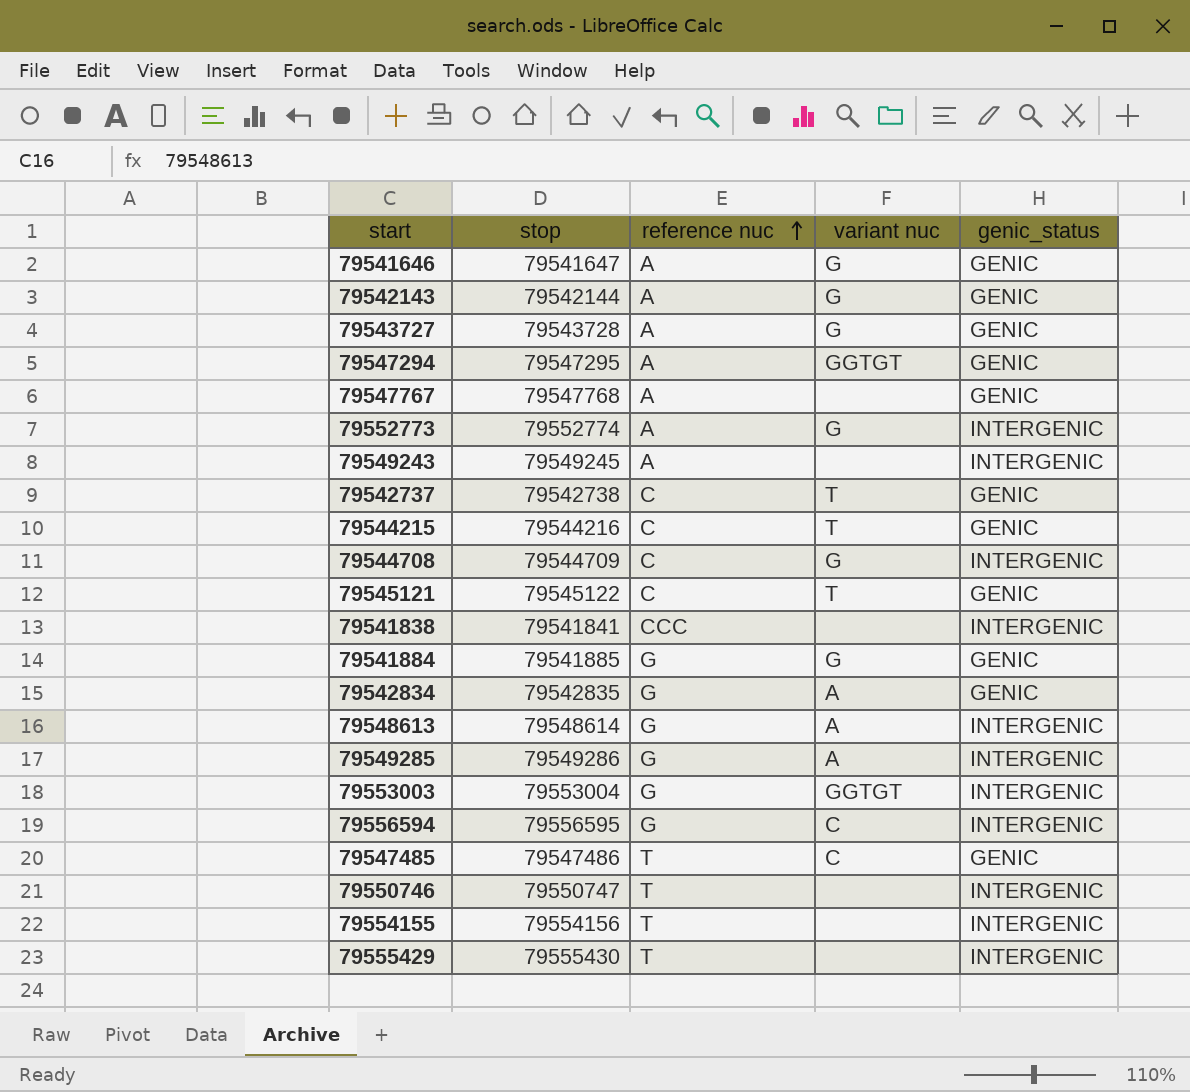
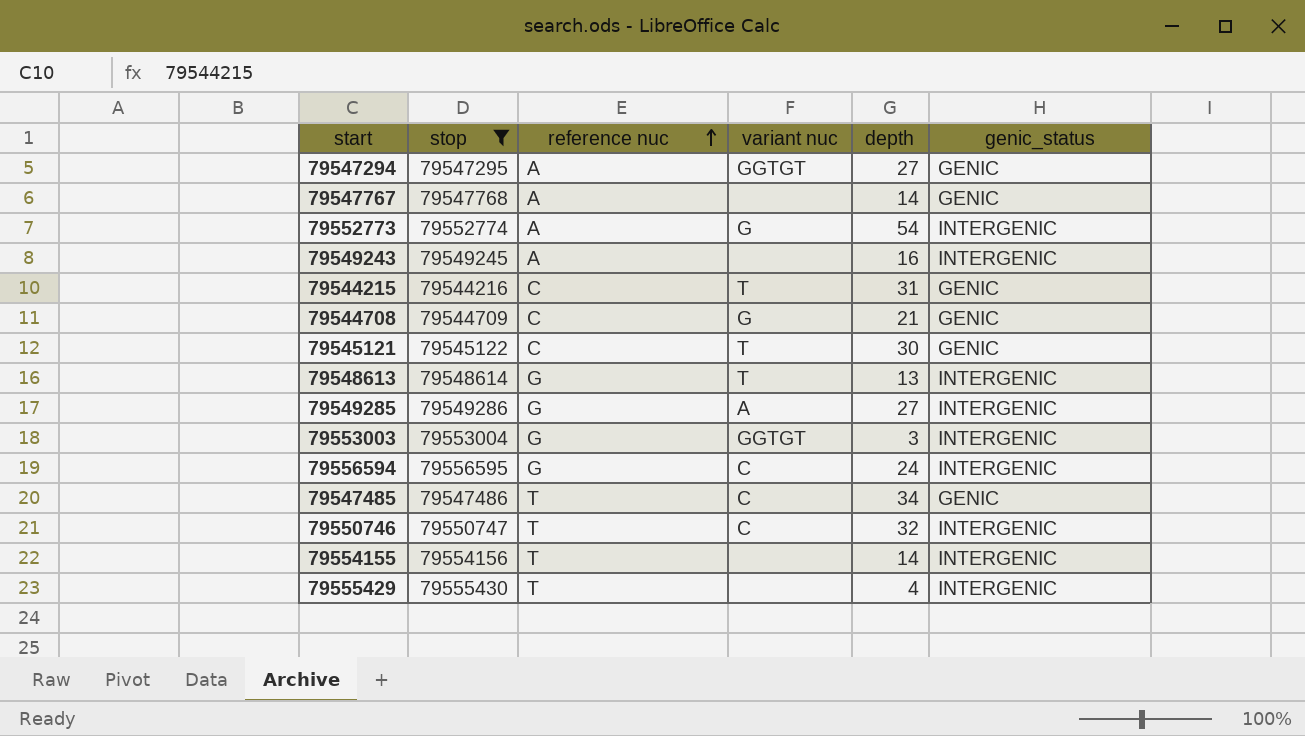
filter: none -> stop >= 79544216
column depth | position: none -> 5
79544708 | genic_status: INTERGENIC -> GENIC
79548613 | variant nuc: A -> T
79550746 | variant nuc: none -> C

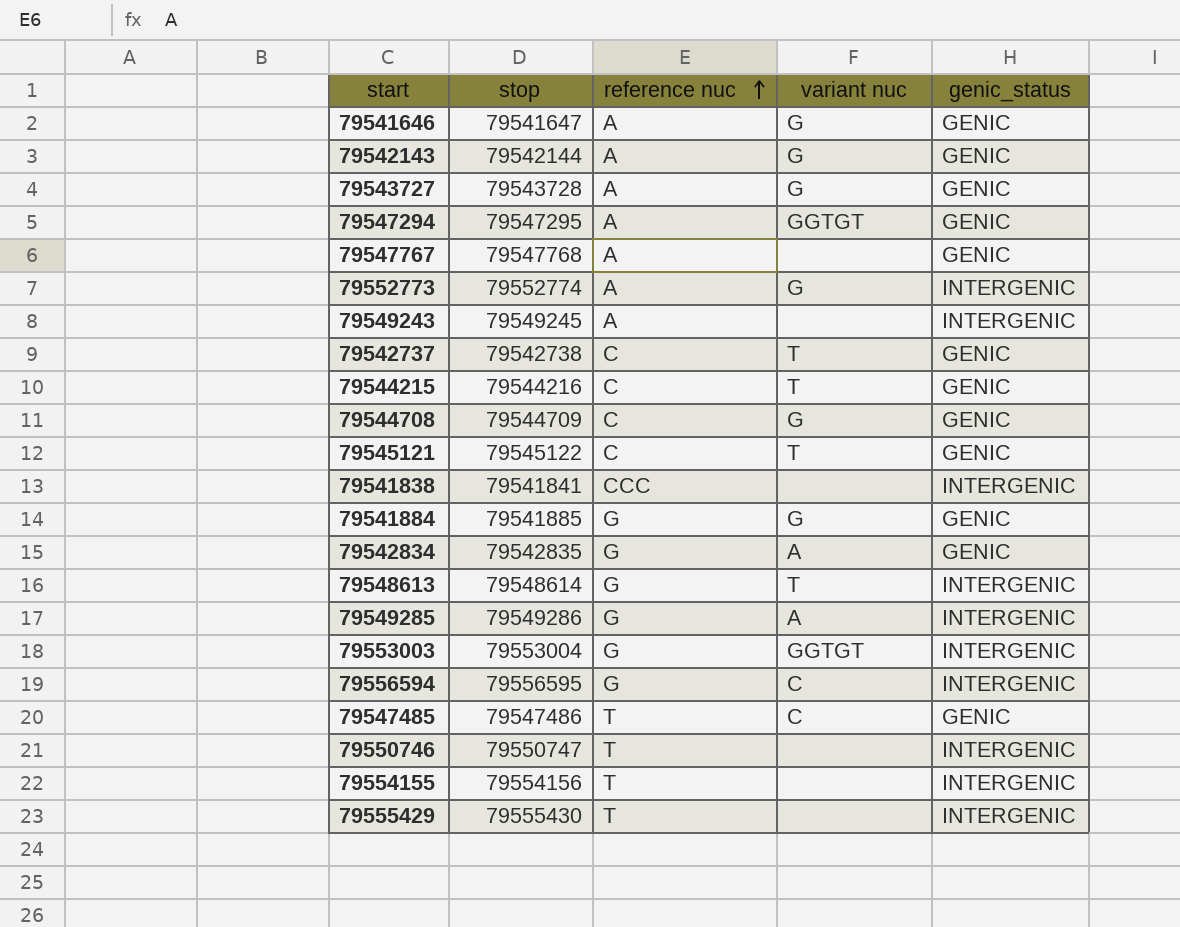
filter: stop >= 79544216 -> none
column depth | position: 5 -> none
79550746 | variant nuc: C -> none

